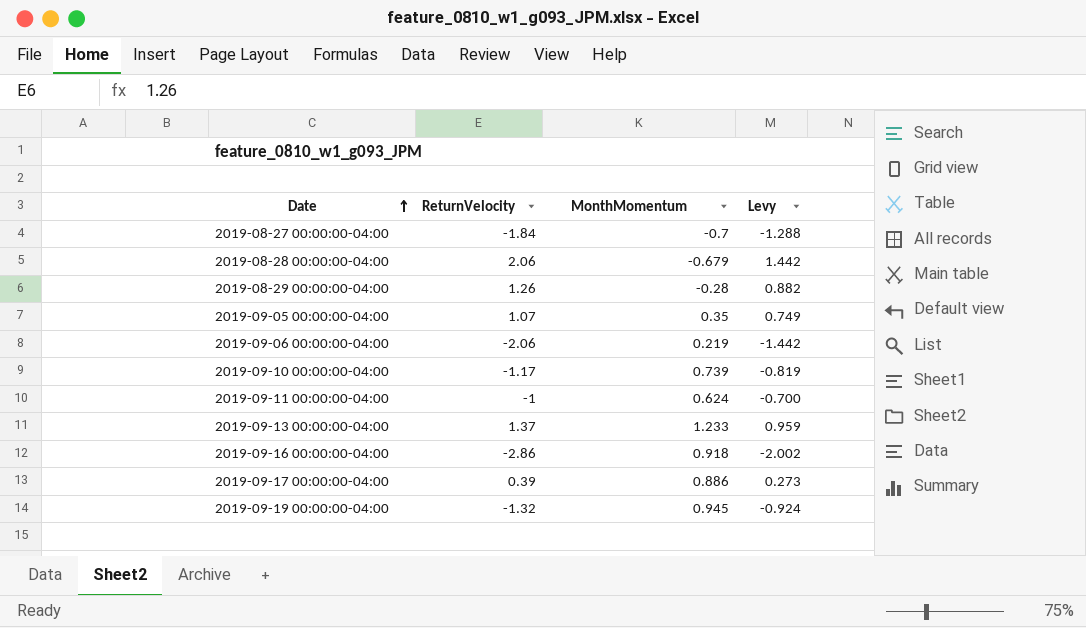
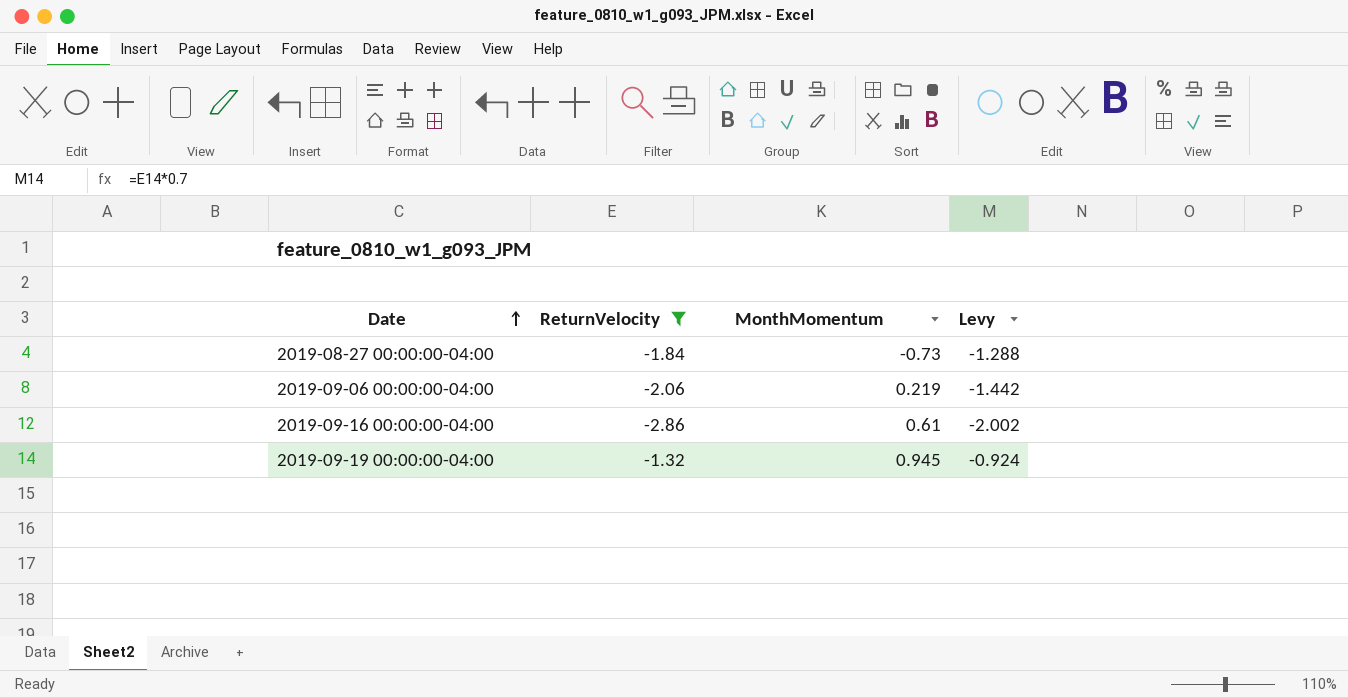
filter: none -> ReturnVelocity <= -1.32
2019-08-27 00:00:00-04:00 | MonthMomentum: -0.7 -> -0.73
2019-09-16 00:00:00-04:00 | MonthMomentum: 0.918 -> 0.61

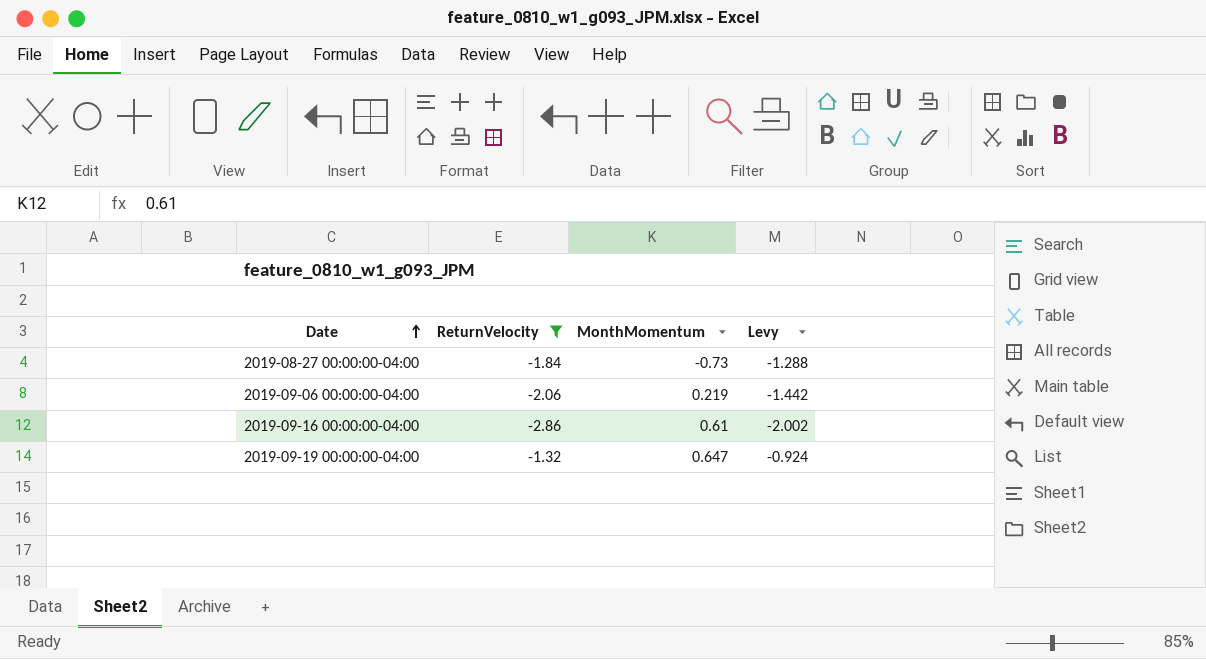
2019-09-19 00:00:00-04:00 | MonthMomentum: 0.945 -> 0.647

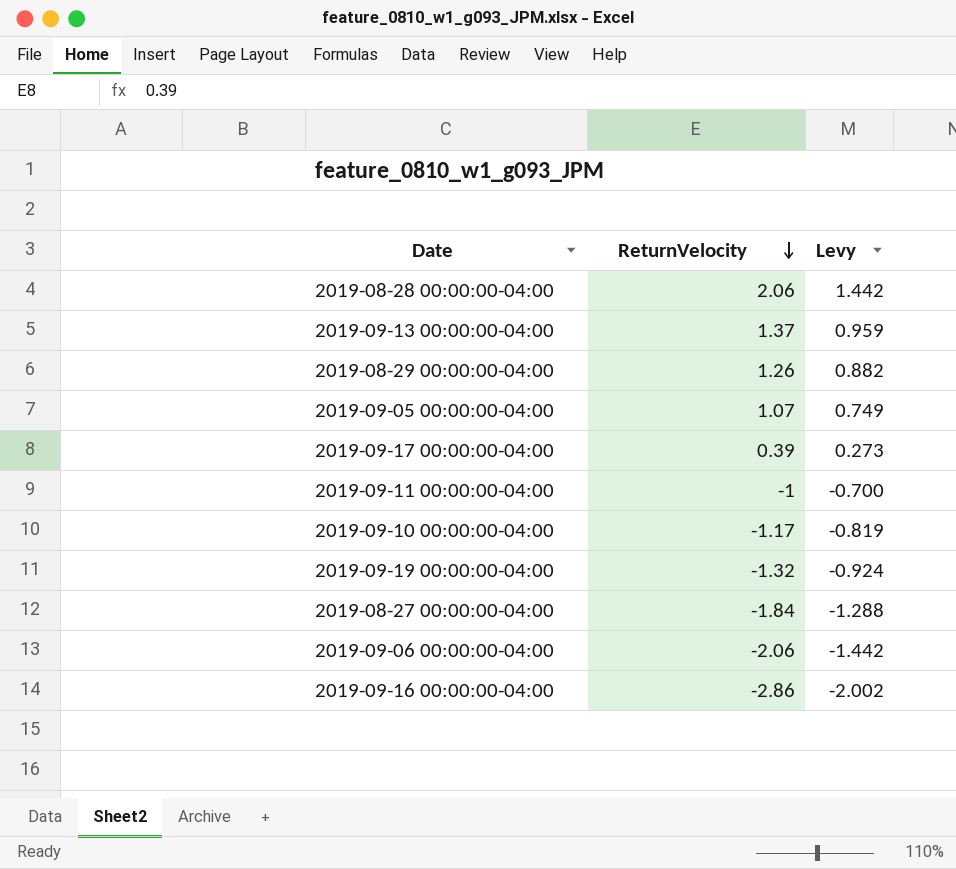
filter: ReturnVelocity <= -1.32 -> none
row order: Date ascending -> ReturnVelocity descending
column MonthMomentum | position: 3 -> none

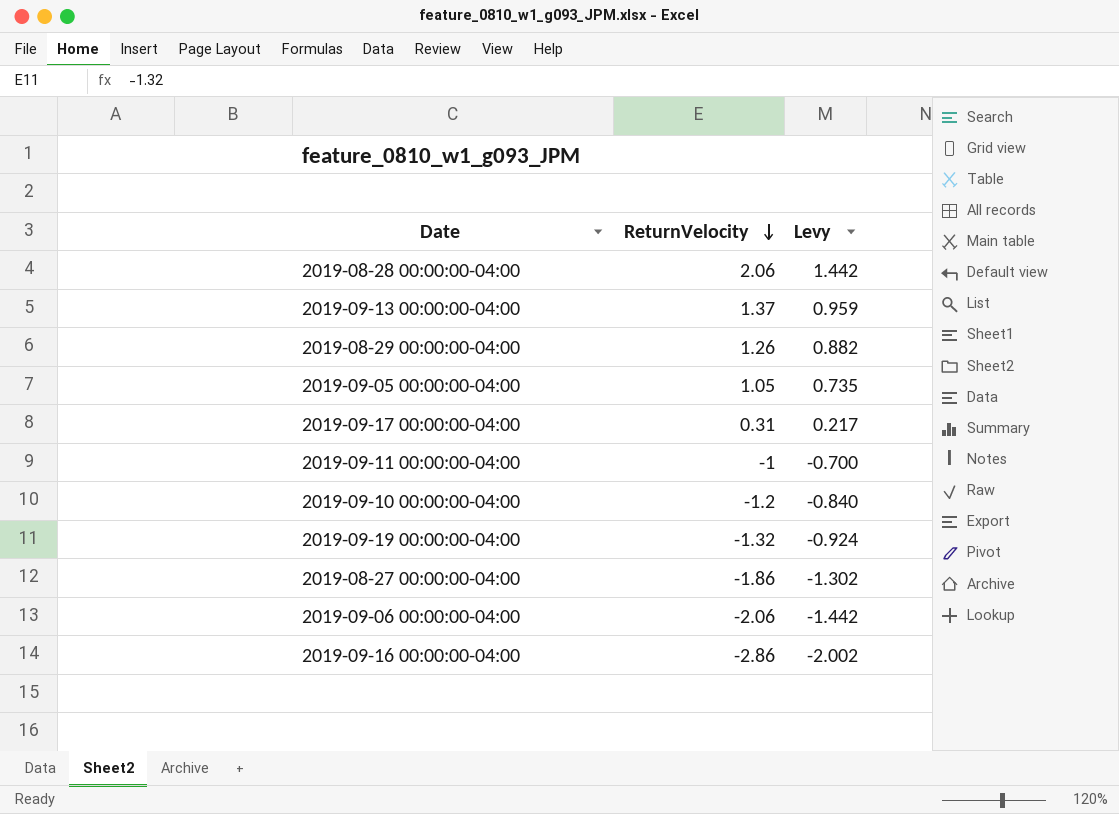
2019-09-05 00:00:00-04:00 | ReturnVelocity: 1.07 -> 1.05
2019-09-05 00:00:00-04:00 | Levy: 0.749 -> 0.735
2019-09-17 00:00:00-04:00 | ReturnVelocity: 0.39 -> 0.31
2019-09-17 00:00:00-04:00 | Levy: 0.273 -> 0.217
2019-09-10 00:00:00-04:00 | ReturnVelocity: -1.17 -> -1.2
2019-09-10 00:00:00-04:00 | Levy: -0.819 -> -0.840
2019-08-27 00:00:00-04:00 | ReturnVelocity: -1.84 -> -1.86
2019-08-27 00:00:00-04:00 | Levy: -1.288 -> -1.302

